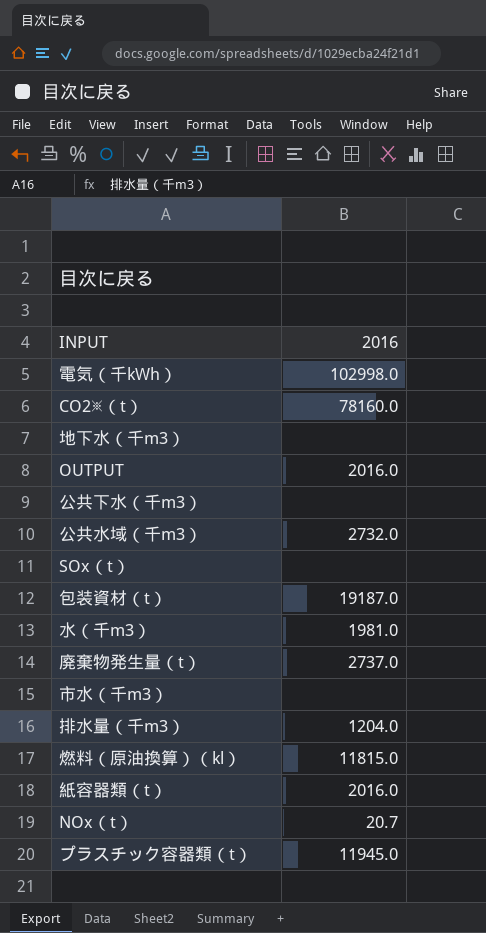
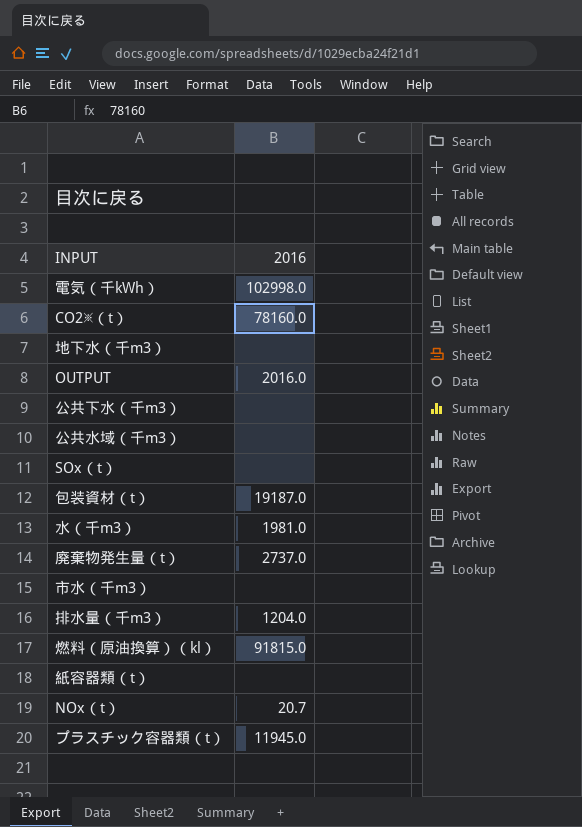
公共水域（千m3） | 2016: 2732.0 -> none
燃料（原油換算）（kl） | 2016: 11815.0 -> 91815.0
紙容器類（t） | 2016: 2016.0 -> none

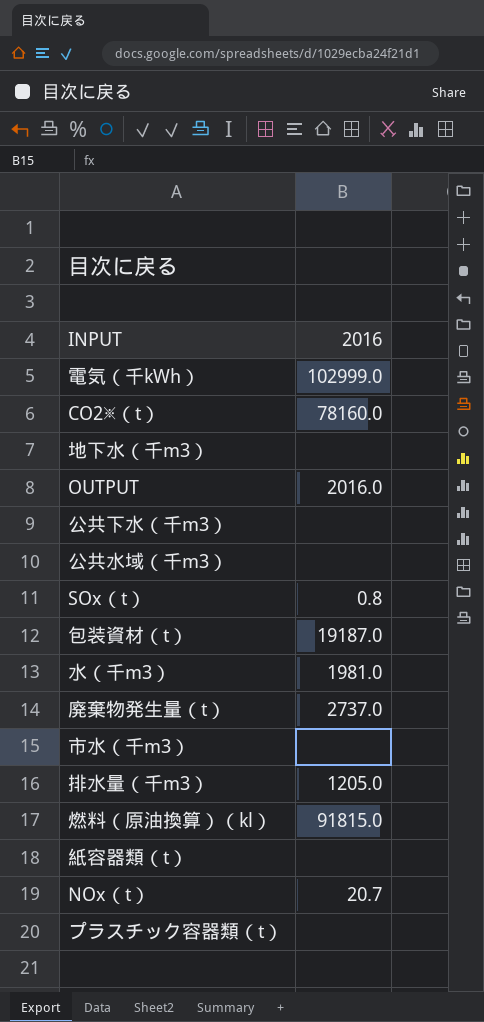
電気（千kWh） | 2016: 102998.0 -> 102999.0
SOx（t） | 2016: none -> 0.8
排水量（千m3） | 2016: 1204.0 -> 1205.0
プラスチック容器類（t） | 2016: 11945.0 -> none

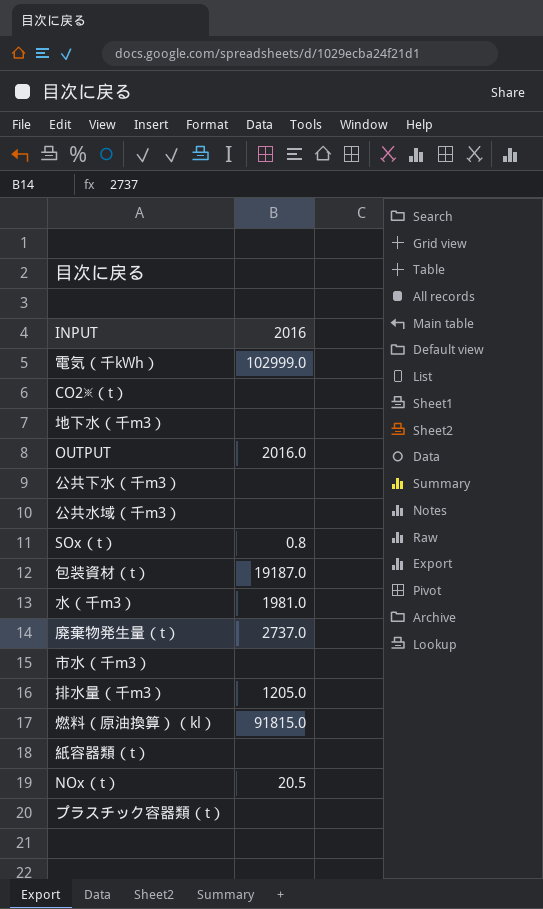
CO2※（t） | 2016: 78160.0 -> none
NOx（t） | 2016: 20.7 -> 20.5

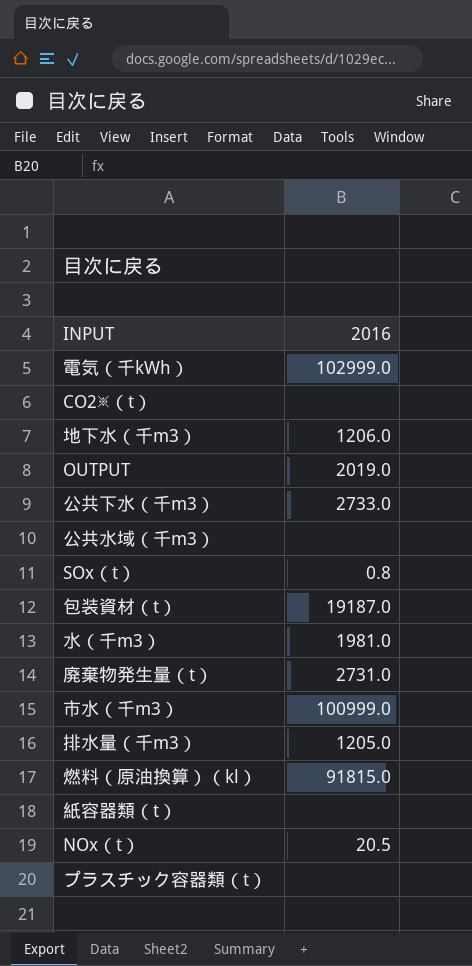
地下水（千m3） | 2016: none -> 1206.0
OUTPUT | 2016: 2016.0 -> 2019.0
公共下水（千m3） | 2016: none -> 2733.0
廃棄物発生量（t） | 2016: 2737.0 -> 2731.0
市水（千m3） | 2016: none -> 100999.0

